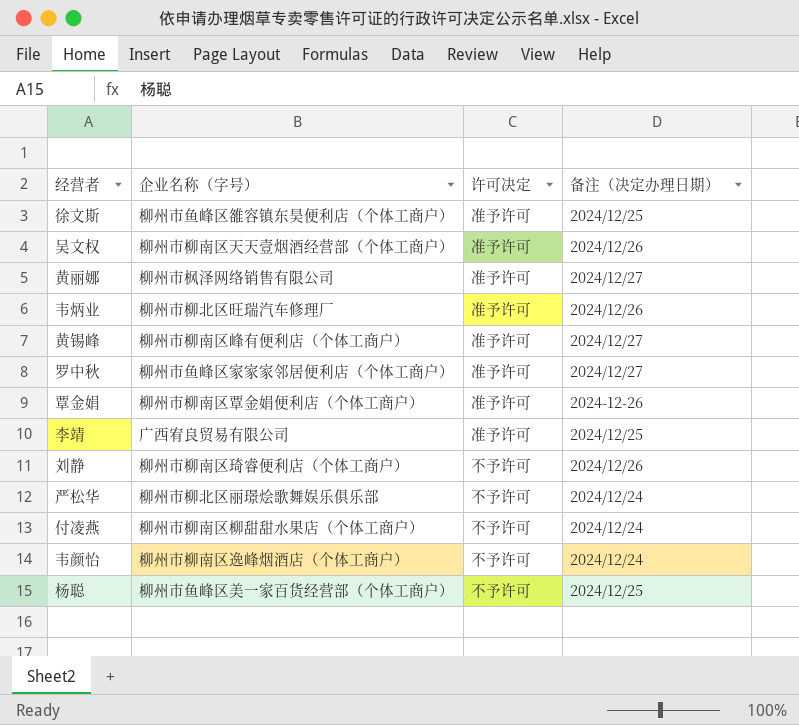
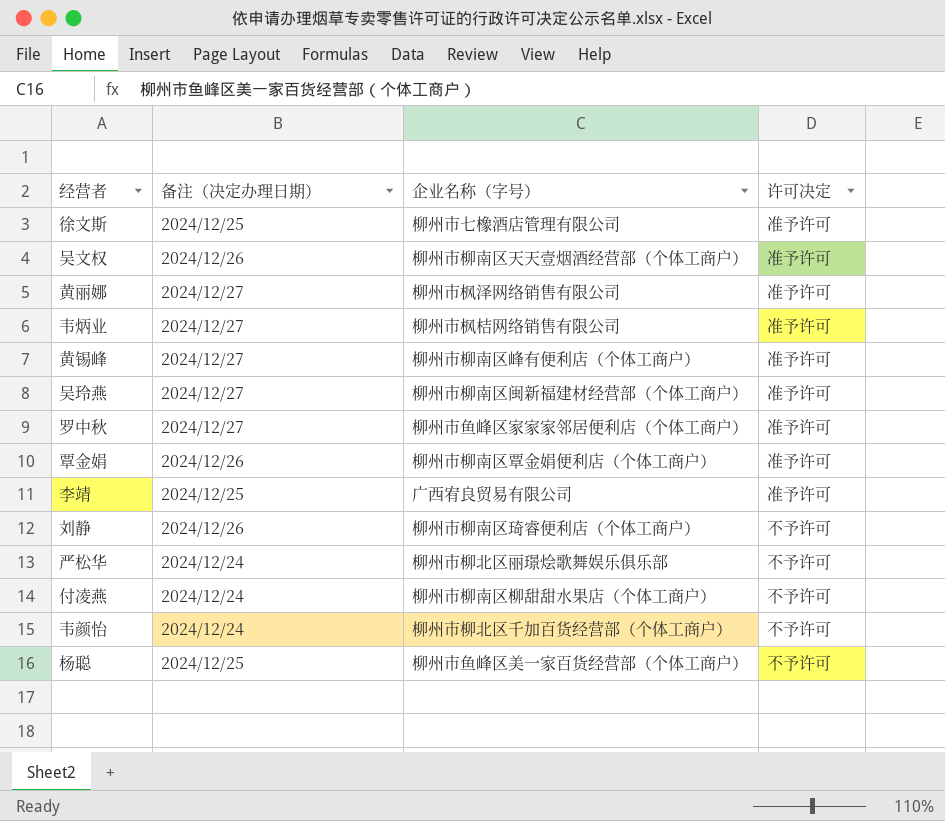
column 备注（决定办理日期） | position: 4 -> 2
徐文斯 | 企业名称（字号）: 柳州市鱼峰区雒容镇东昊便利店（个体工商户） -> 柳州市七橡酒店管理有限公司
韦炳业 | 备注（决定办理日期）: 2024/12/26 -> 2024/12/27
韦炳业 | 企业名称（字号）: 柳州市柳北区旺瑞汽车修理厂 -> 柳州市枫桔网络销售有限公司
row 吴玲燕: none -> 2024/12/27 | 柳州市柳南区闽新福建材经营部（个体工商户） | 准予许可
覃金娟 | 备注（决定办理日期）: 2024-12-26 -> 2024/12/26
韦颜怡 | 企业名称（字号）: 柳州市柳南区逸峰烟酒店（个体工商户） -> 柳州市柳北区千加百货经营部（个体工商户）

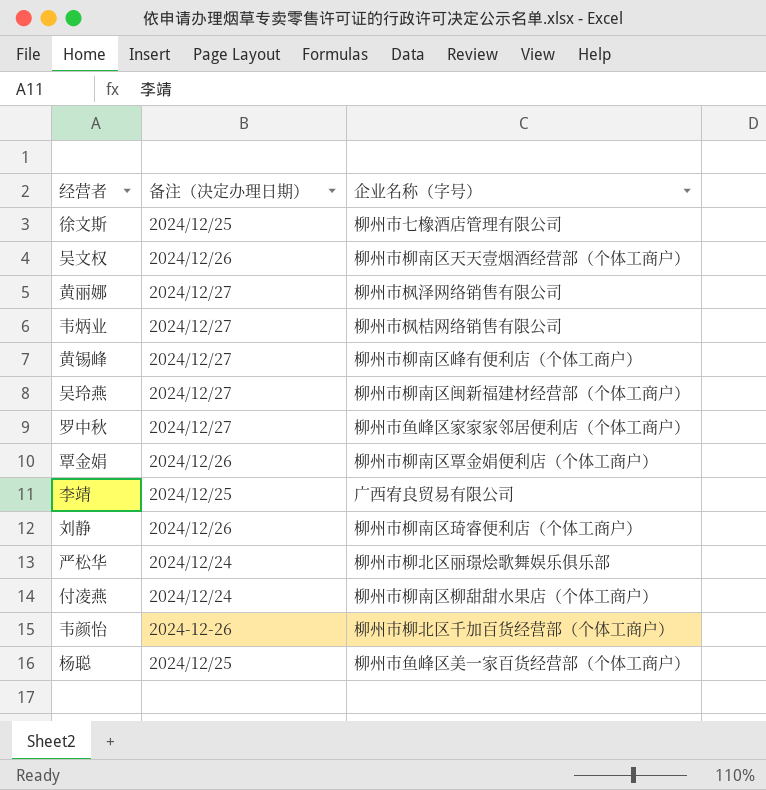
column 许可决定 | position: 4 -> none
韦颜怡 | 备注（决定办理日期）: 2024/12/24 -> 2024-12-26

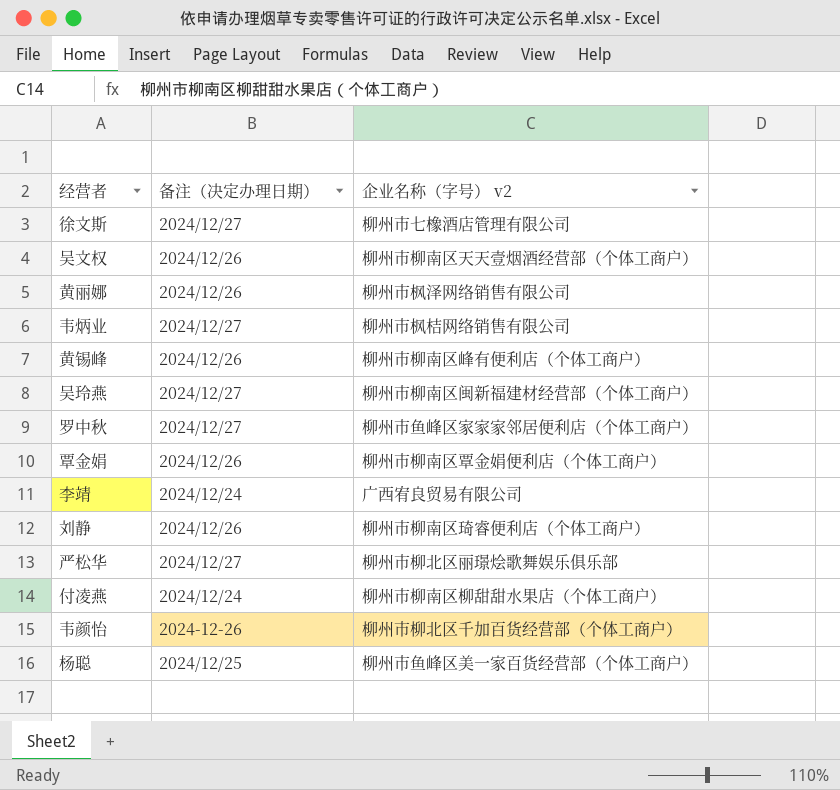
column name: 企业名称（字号） -> 企业名称（字号） v2
徐文斯 | 备注（决定办理日期）: 2024/12/25 -> 2024/12/27
黄丽娜 | 备注（决定办理日期）: 2024/12/27 -> 2024/12/26
黄锡峰 | 备注（决定办理日期）: 2024/12/27 -> 2024/12/26
李靖 | 备注（决定办理日期）: 2024/12/25 -> 2024/12/24
严松华 | 备注（决定办理日期）: 2024/12/24 -> 2024/12/27

